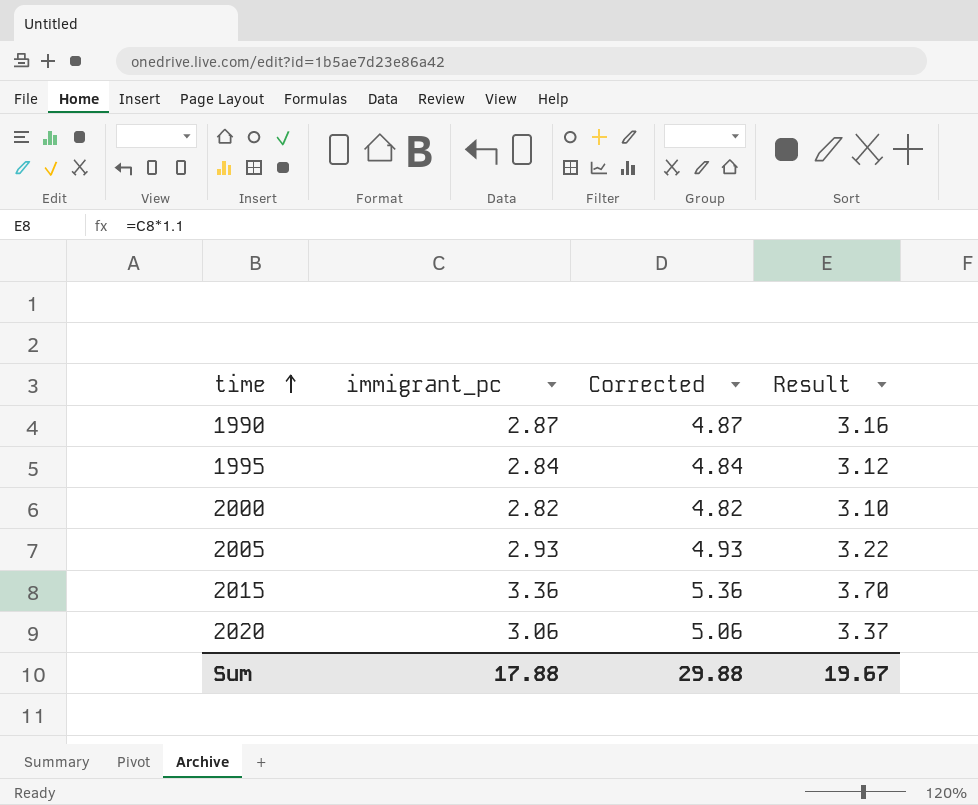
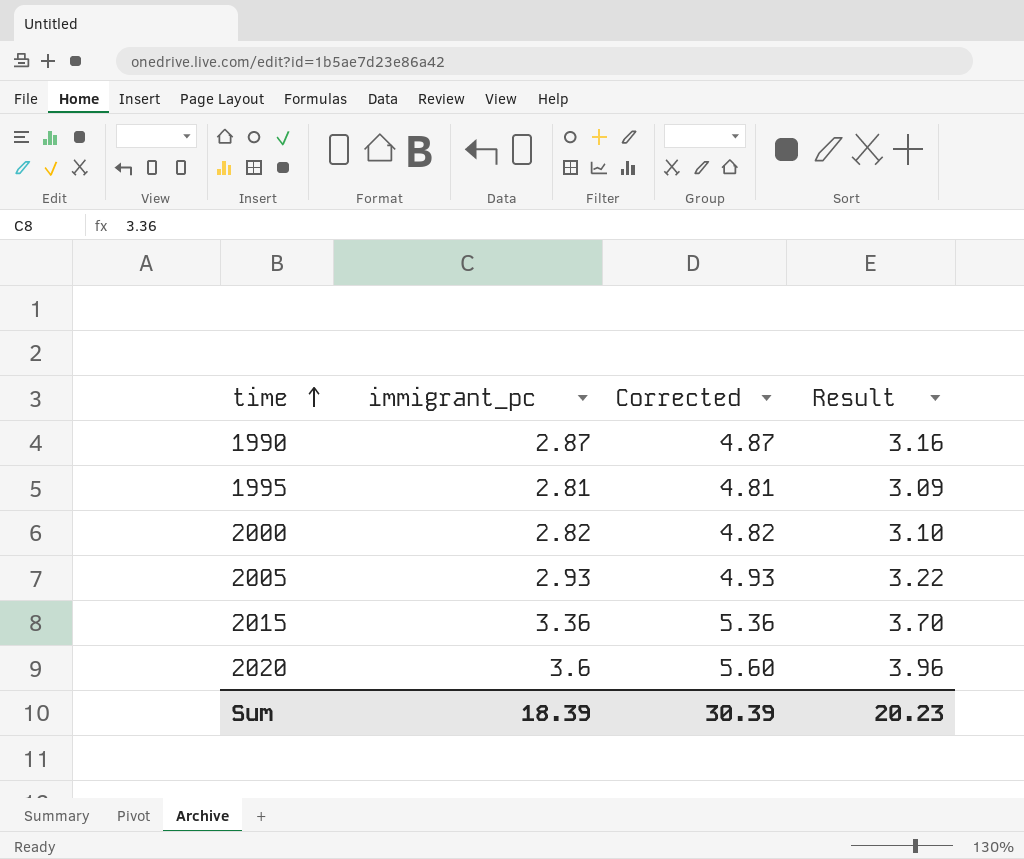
1995 | immigrant_pc: 2.84 -> 2.81
1995 | Corrected: 4.84 -> 4.81
1995 | Result: 3.12 -> 3.09
2020 | immigrant_pc: 3.06 -> 3.6
2020 | Corrected: 5.06 -> 5.60
2020 | Result: 3.37 -> 3.96
Sum | immigrant_pc: 17.88 -> 18.39
Sum | Corrected: 29.88 -> 30.39
Sum | Result: 19.67 -> 20.23

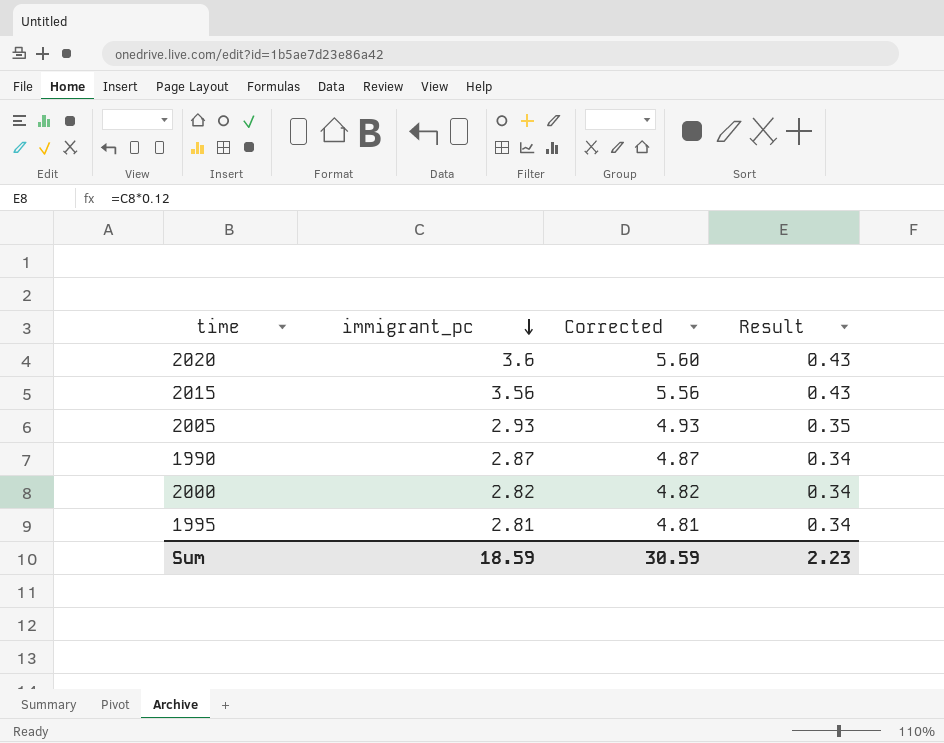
row order: time ascending -> immigrant_pc descending
column Result | formula: [immigrant_pc] * 1.1 -> [immigrant_pc] * 0.12
2015 | immigrant_pc: 3.36 -> 3.56
2015 | Corrected: 5.36 -> 5.56
Sum | immigrant_pc: 18.39 -> 18.59
Sum | Corrected: 30.39 -> 30.59
Sum | Result: 20.23 -> 2.23

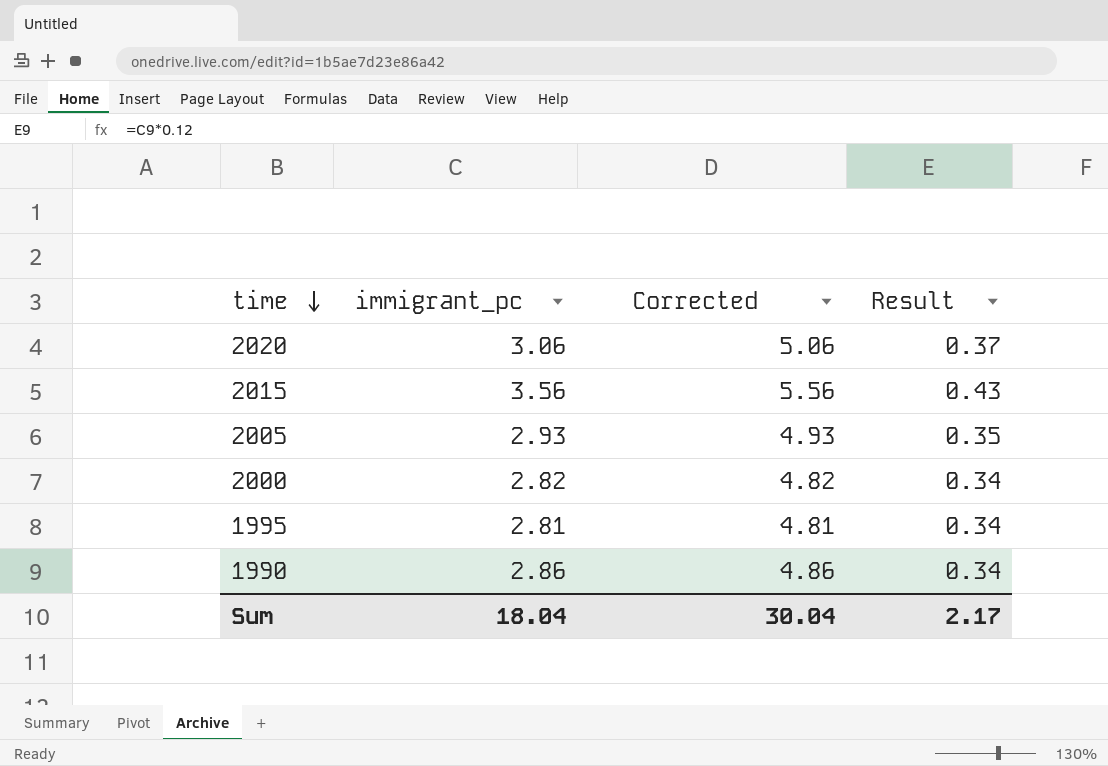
row order: immigrant_pc descending -> time descending
2020 | immigrant_pc: 3.6 -> 3.06
2020 | Corrected: 5.60 -> 5.06
2020 | Result: 0.43 -> 0.37
1990 | immigrant_pc: 2.87 -> 2.86
1990 | Corrected: 4.87 -> 4.86
Sum | immigrant_pc: 18.59 -> 18.04
Sum | Corrected: 30.59 -> 30.04
Sum | Result: 2.23 -> 2.17

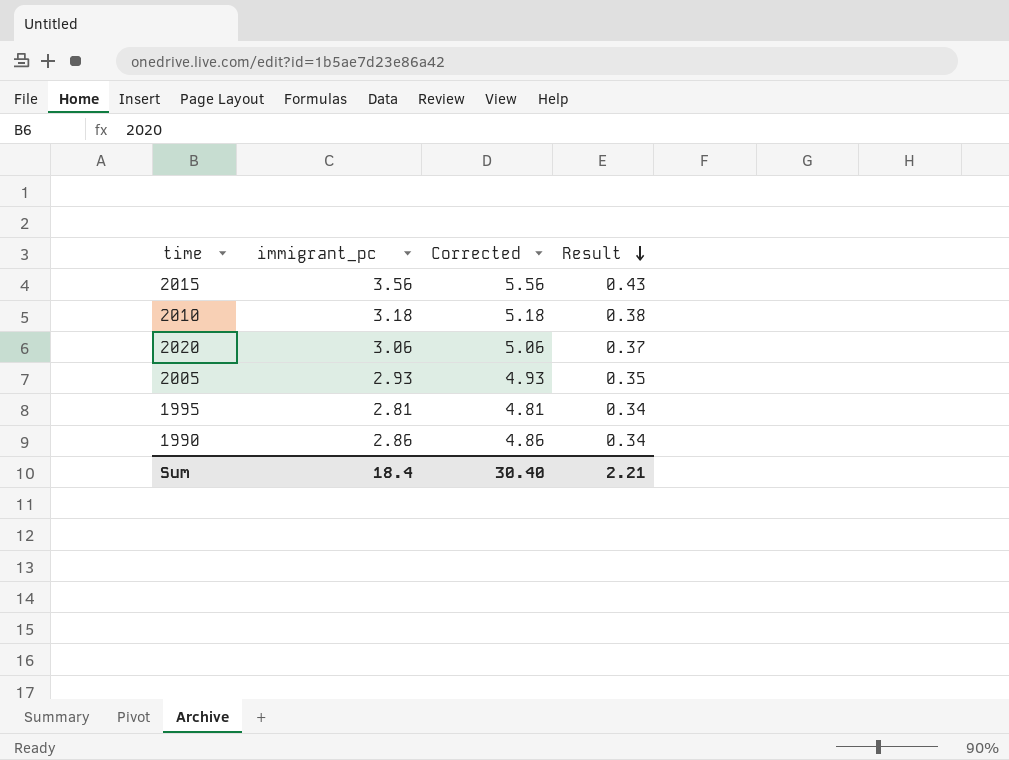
row order: time descending -> Result descending
row 2000: 2.82 | 4.82 | 0.34 -> none
row 2010: none -> 3.18 | 5.18 | 0.38
Sum | immigrant_pc: 18.04 -> 18.4
Sum | Corrected: 30.04 -> 30.40
Sum | Result: 2.17 -> 2.21

